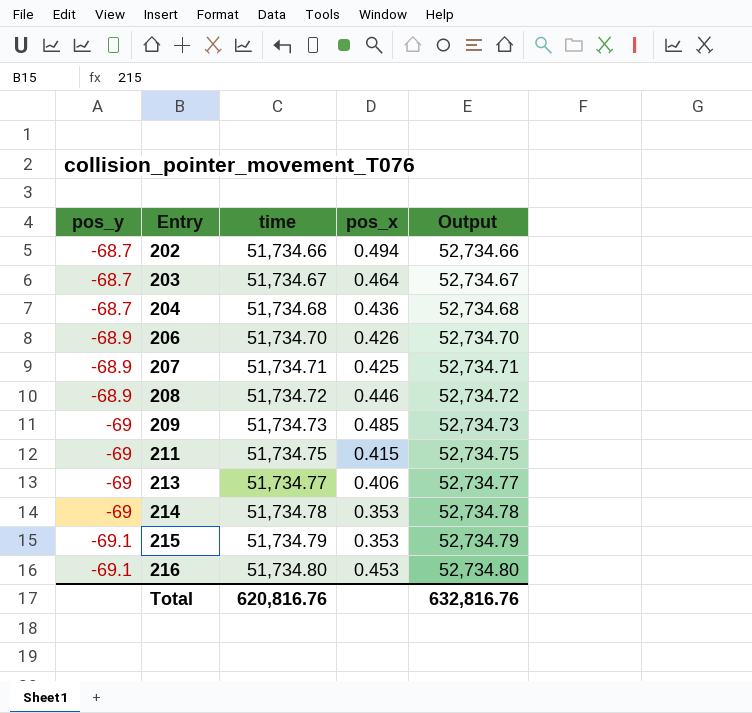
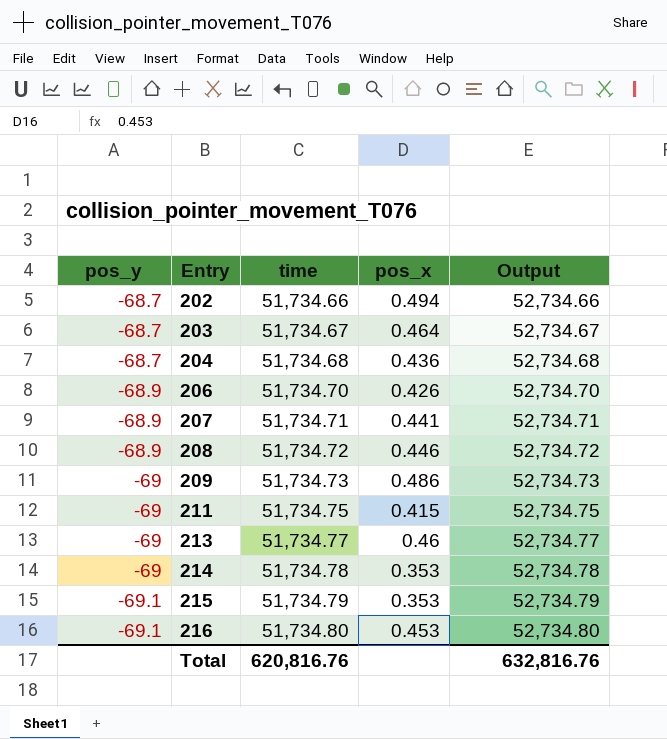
207 | pos_x: 0.425 -> 0.441
209 | pos_x: 0.485 -> 0.486
213 | pos_x: 0.406 -> 0.46

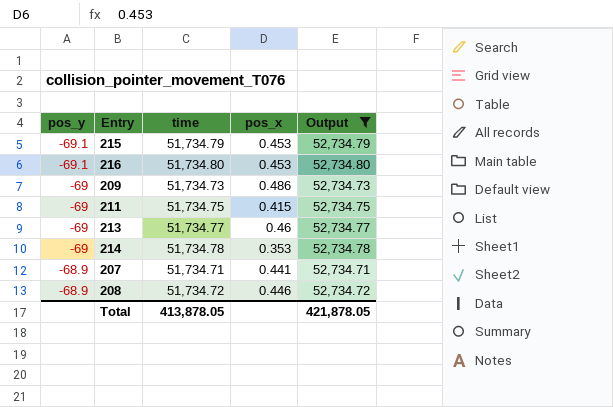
filter: none -> Output >= 52,734.71
row order: pos_y descending -> pos_y ascending
215 | pos_x: 0.353 -> 0.453
Total | time: 620,816.76 -> 413,878.05
Total | Output: 632,816.76 -> 421,878.05

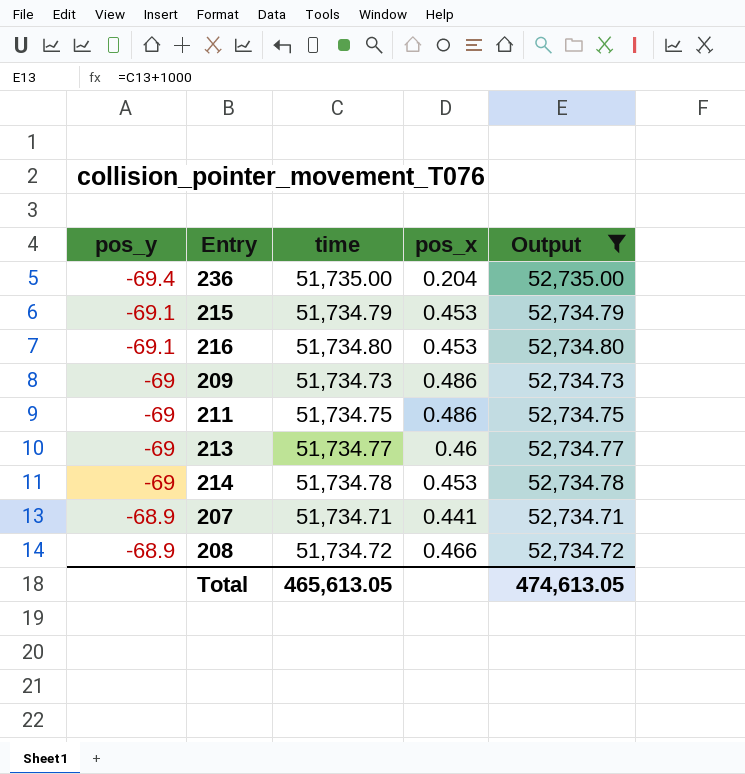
row 236: none -> -69.4 | 51,735.00 | 0.204 | 52,735.00
211 | pos_x: 0.415 -> 0.486
214 | pos_x: 0.353 -> 0.453
208 | pos_x: 0.446 -> 0.466
Total | time: 413,878.05 -> 465,613.05
Total | Output: 421,878.05 -> 474,613.05

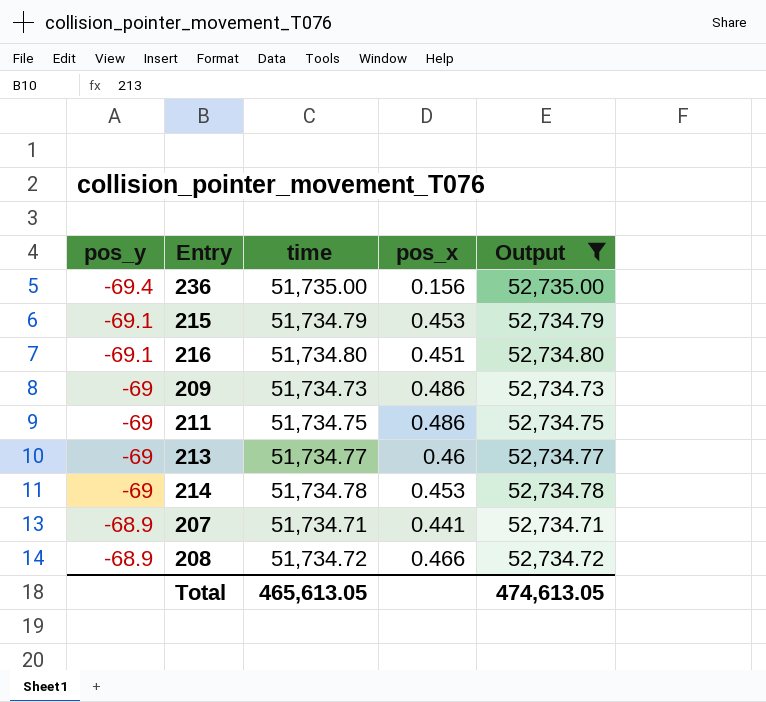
236 | pos_x: 0.204 -> 0.156
216 | pos_x: 0.453 -> 0.451

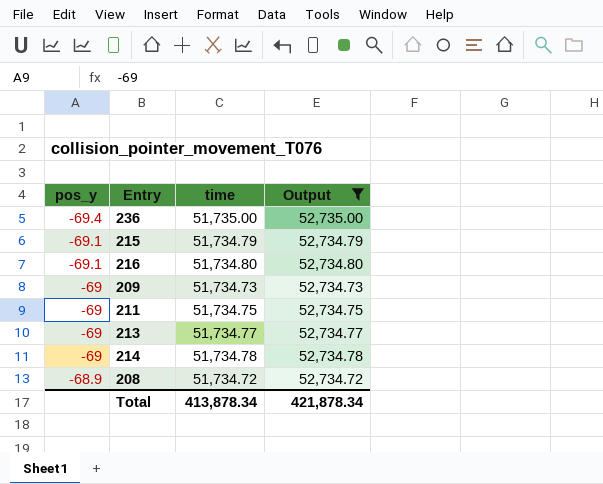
column pos_x | position: 4 -> none
row 207: -68.9 | 51,734.71 | 0.441 | 52,734.71 -> none
Total | time: 465,613.05 -> 413,878.34
Total | Output: 474,613.05 -> 421,878.34

